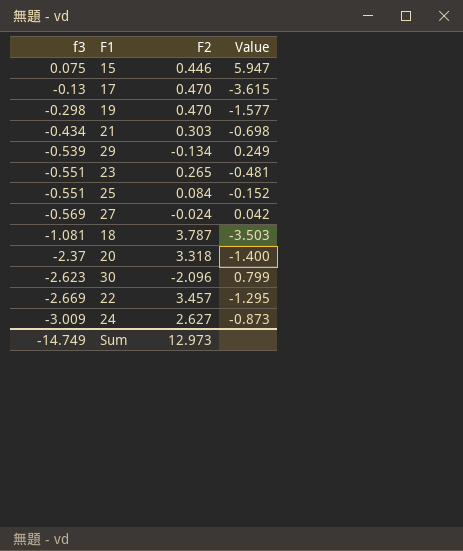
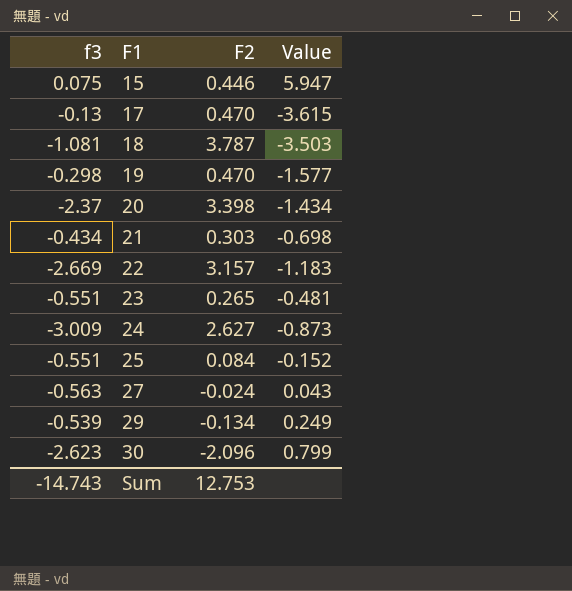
row order: f3 descending -> F1 ascending
20 | F2: 3.318 -> 3.398
20 | Value: -1.400 -> -1.434
22 | F2: 3.457 -> 3.157
22 | Value: -1.295 -> -1.183
27 | f3: -0.569 -> -0.563
27 | Value: 0.042 -> 0.043
Sum | f3: -14.749 -> -14.743
Sum | F2: 12.973 -> 12.753

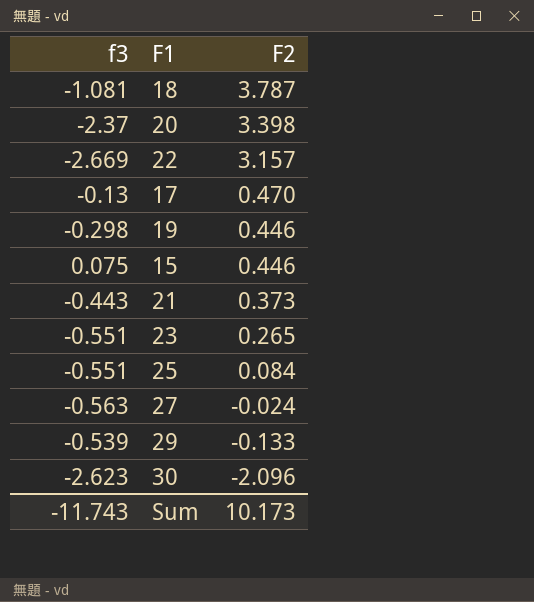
row order: F1 ascending -> F2 descending
column Value | formula: [F2] / [f3] -> none
row 24: -3.009 | 2.627 | -0.873 -> none
19 | F2: 0.470 -> 0.446
21 | f3: -0.434 -> -0.443
21 | F2: 0.303 -> 0.373
29 | F2: -0.134 -> -0.133
Sum | f3: -14.743 -> -11.743
Sum | F2: 12.753 -> 10.173

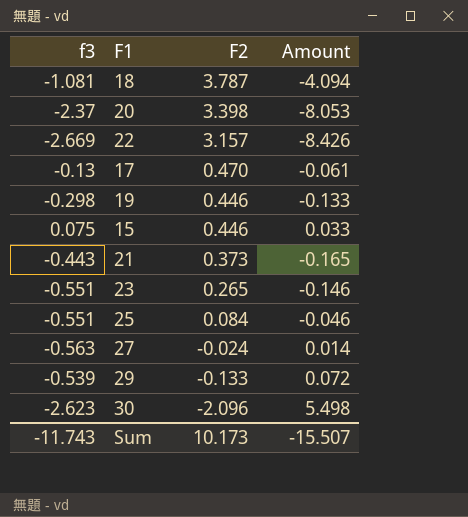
column Amount | formula: none -> [f3] * [F2]

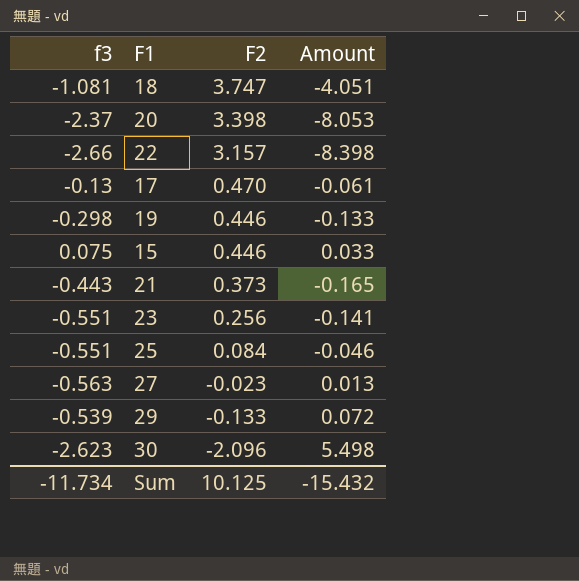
18 | F2: 3.787 -> 3.747
18 | Amount: -4.094 -> -4.051
22 | f3: -2.669 -> -2.66
22 | Amount: -8.426 -> -8.398
23 | F2: 0.265 -> 0.256
23 | Amount: -0.146 -> -0.141
27 | F2: -0.024 -> -0.023
27 | Amount: 0.014 -> 0.013
Sum | f3: -11.743 -> -11.734
Sum | F2: 10.173 -> 10.125
Sum | Amount: -15.507 -> -15.432

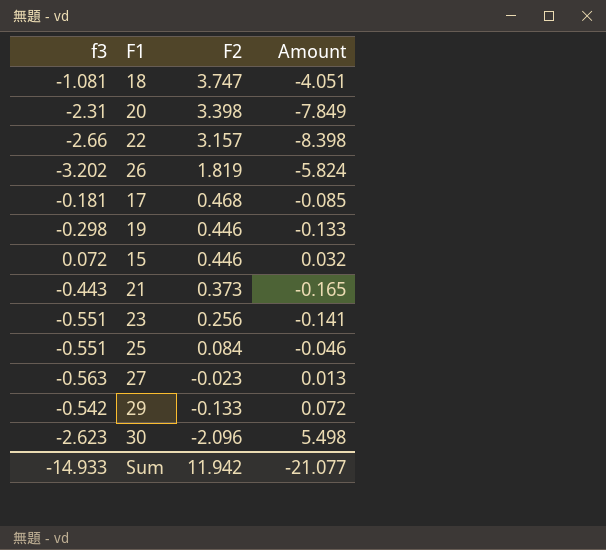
20 | f3: -2.37 -> -2.31
20 | Amount: -8.053 -> -7.849
row 26: none -> -3.202 | 1.819 | -5.824
17 | f3: -0.13 -> -0.181
17 | F2: 0.470 -> 0.468
17 | Amount: -0.061 -> -0.085
15 | f3: 0.075 -> 0.072
15 | Amount: 0.033 -> 0.032
29 | f3: -0.539 -> -0.542
Sum | f3: -11.734 -> -14.933
Sum | F2: 10.125 -> 11.942
Sum | Amount: -15.432 -> -21.077

